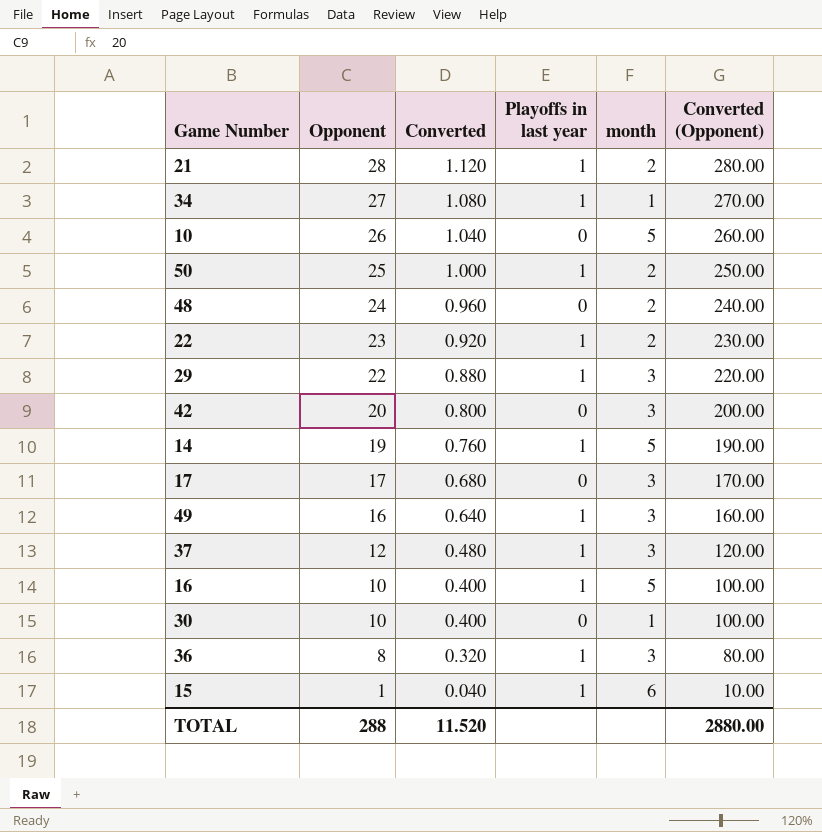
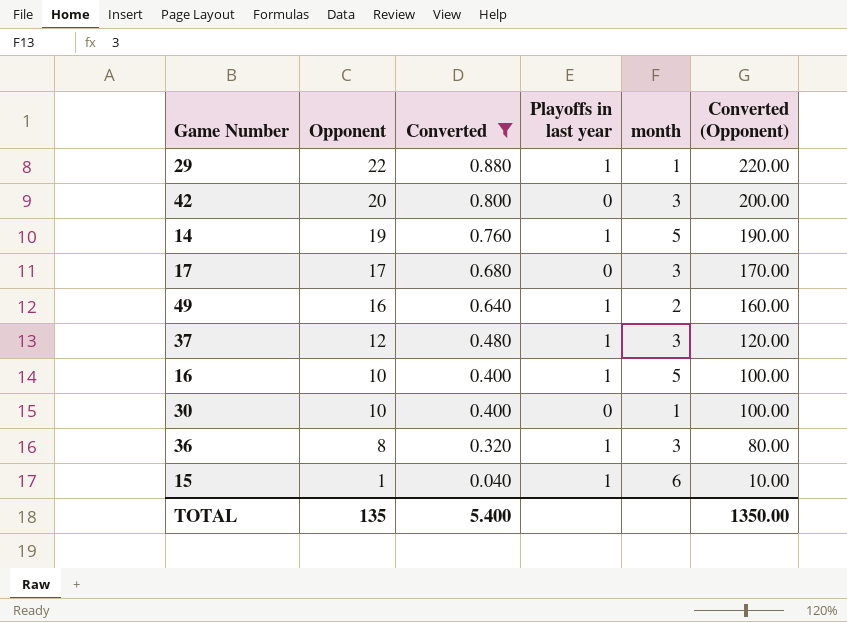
filter: none -> Converted <= 0.880
29 | month: 3 -> 1
49 | month: 3 -> 2
TOTAL | Opponent: 288 -> 135
TOTAL | Converted: 11.520 -> 5.400
TOTAL | Converted (Opponent): 2880.00 -> 1350.00

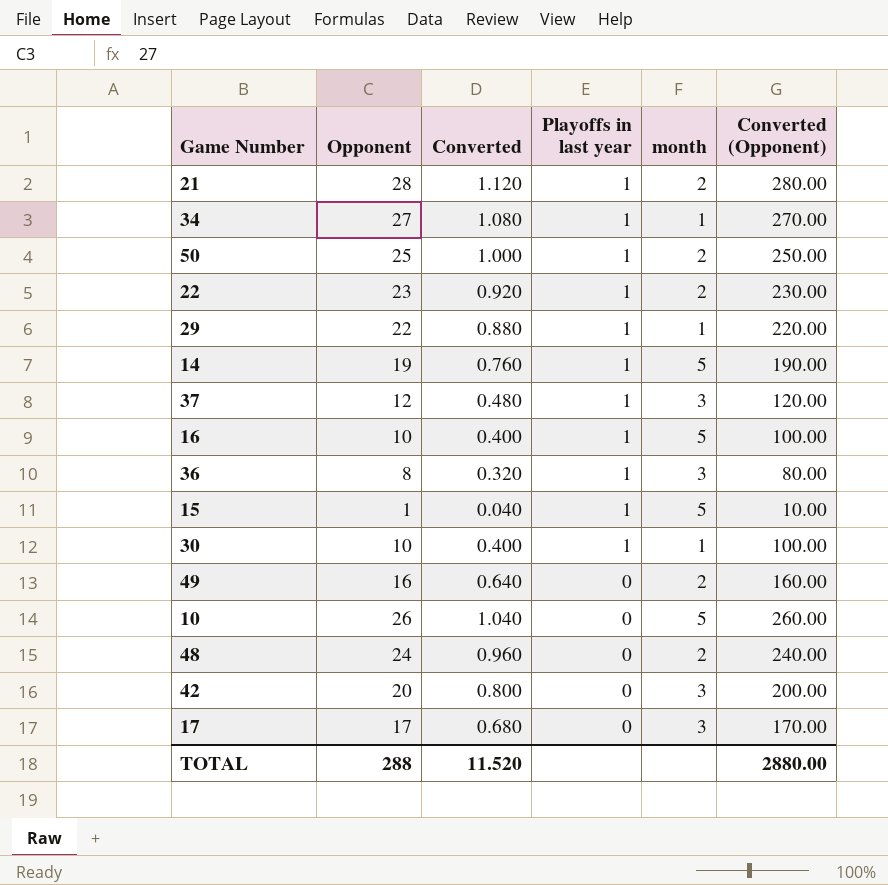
filter: Converted <= 0.880 -> none
row order: Opponent descending -> Playoffs in last year descending
15 | month: 6 -> 5
30 | Playoffs in last year: 0 -> 1
49 | Playoffs in last year: 1 -> 0
TOTAL | Opponent: 135 -> 288
TOTAL | Converted: 5.400 -> 11.520
TOTAL | Converted (Opponent): 1350.00 -> 2880.00

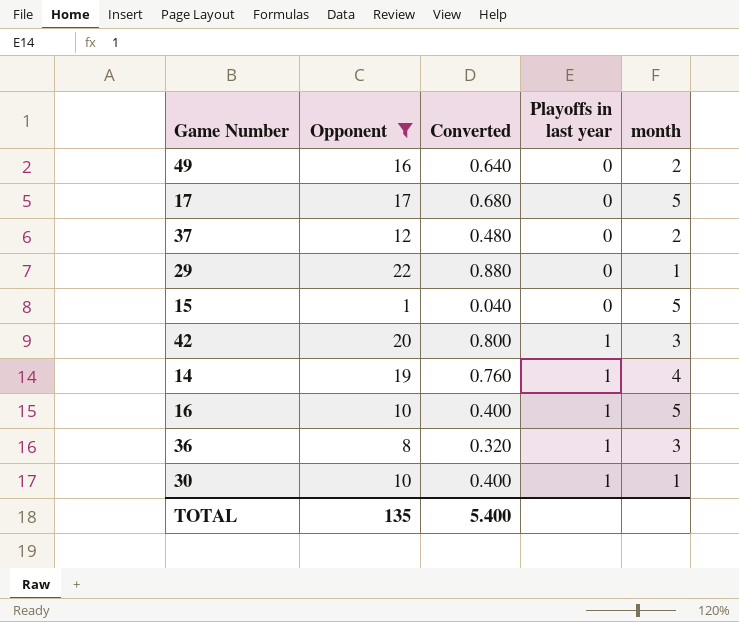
filter: none -> Opponent <= 22
row order: Playoffs in last year descending -> Playoffs in last year ascending
column Converted (Opponent) | formula: [Opponent] * 10 -> none
17 | month: 3 -> 5
37 | Playoffs in last year: 1 -> 0
37 | month: 3 -> 2
29 | Playoffs in last year: 1 -> 0
15 | Playoffs in last year: 1 -> 0
42 | Playoffs in last year: 0 -> 1
14 | month: 5 -> 4
TOTAL | Opponent: 288 -> 135
TOTAL | Converted: 11.520 -> 5.400

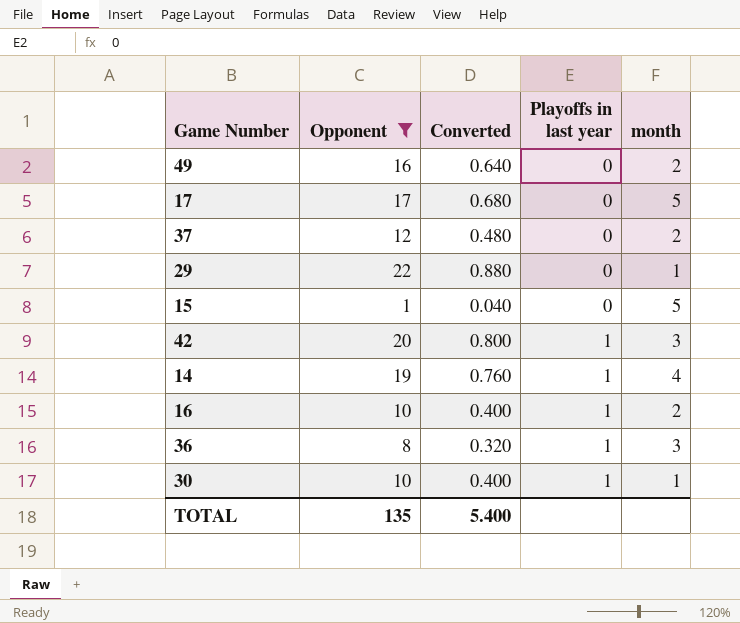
16 | month: 5 -> 2

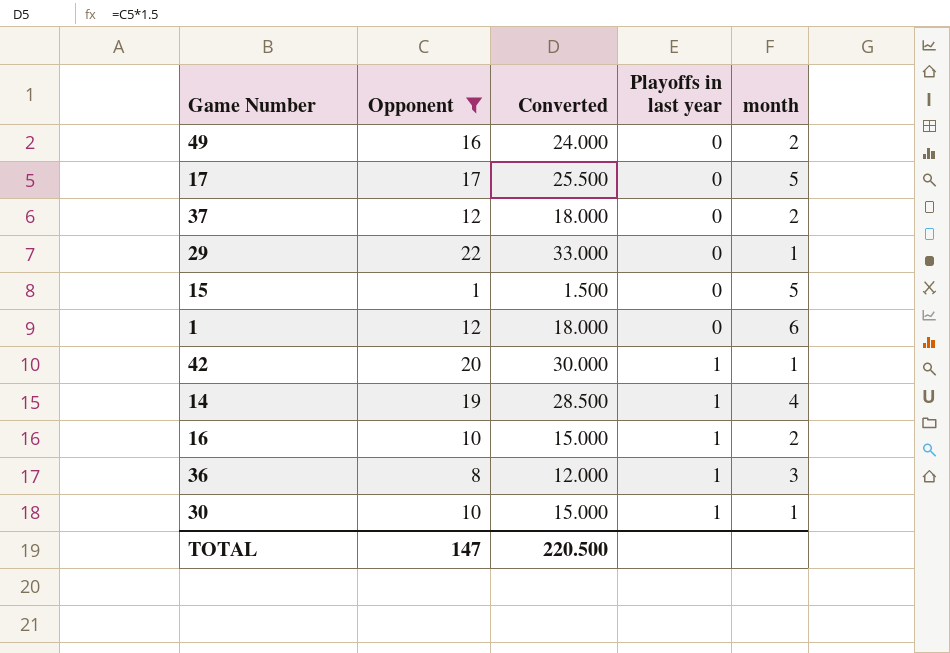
column Converted | formula: [Opponent] * 0.04 -> [Opponent] * 1.5
row 1: none -> 12 | 18.000 | 0 | 6
42 | month: 3 -> 1
TOTAL | Opponent: 135 -> 147
TOTAL | Converted: 5.400 -> 220.500

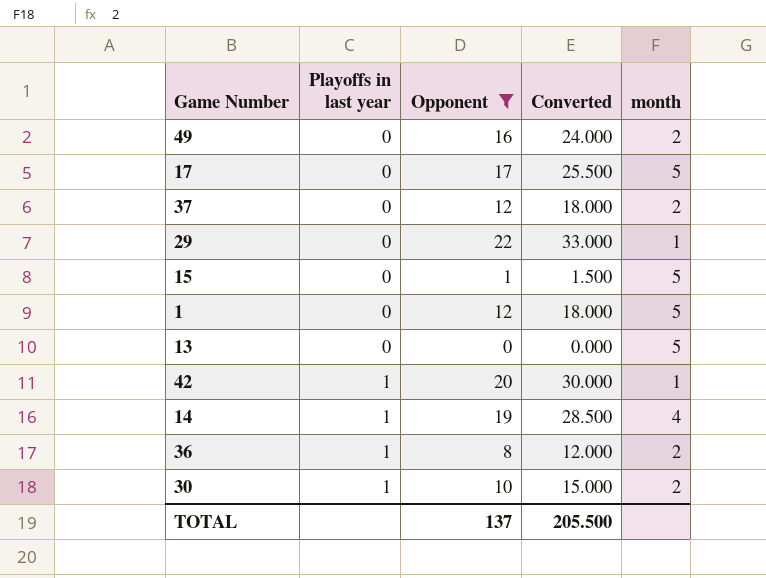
column Playoffs in last year | position: 4 -> 2
row 16: 10 | 15.000 | 1 | 2 -> none
1 | month: 6 -> 5
row 13: none -> 0 | 0 | 0.000 | 5
36 | month: 3 -> 2
30 | month: 1 -> 2
TOTAL | Opponent: 147 -> 137
TOTAL | Converted: 220.500 -> 205.500

